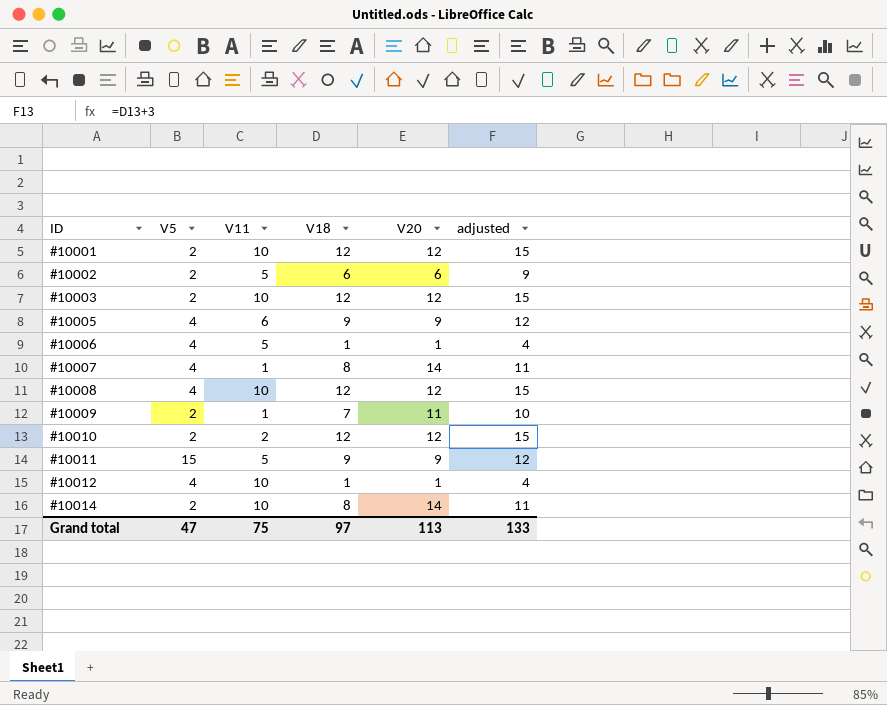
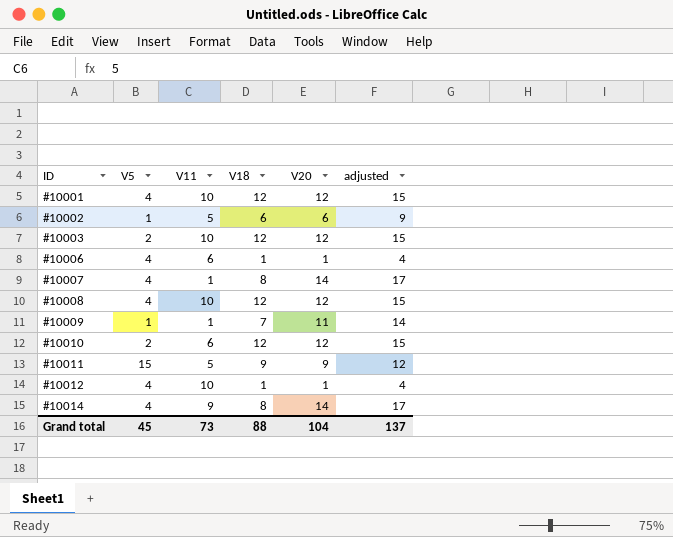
column adjusted | formula: [V18] + 3 -> [V20] + 3
row #10005: 4 | 6 | 9 | 9 | 12 -> none
#10001 | V5: 2 -> 4
#10002 | V5: 2 -> 1
#10006 | V11: 5 -> 6
#10009 | V5: 2 -> 1
#10010 | V11: 2 -> 6
#10014 | V5: 2 -> 4
#10014 | V11: 10 -> 9
Grand total | V5: 47 -> 45
Grand total | V11: 75 -> 73
Grand total | V18: 97 -> 88
Grand total | V20: 113 -> 104
Grand total | adjusted: 133 -> 137

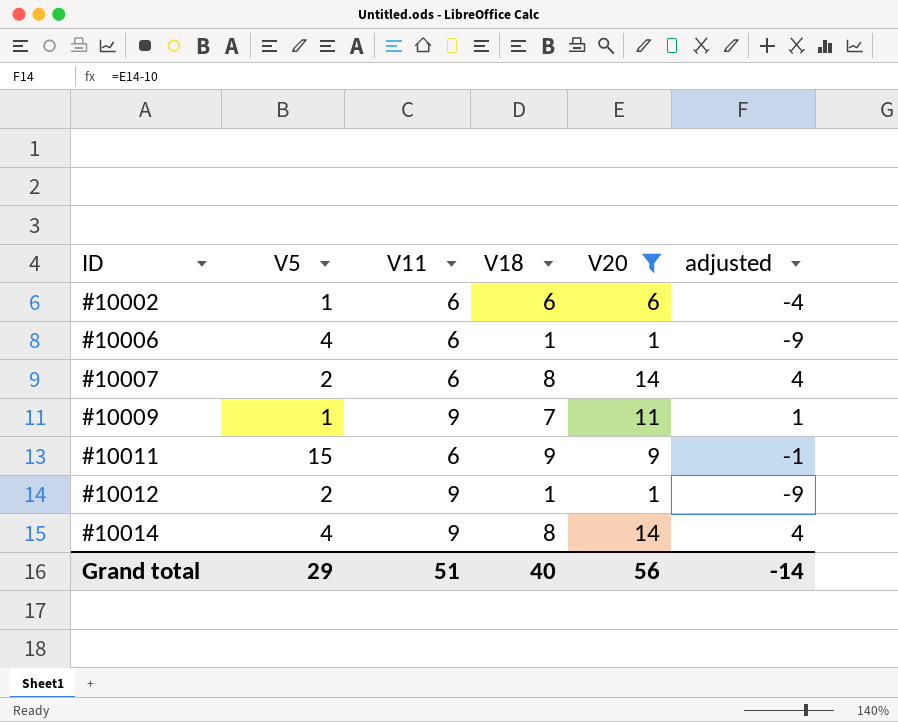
filter: none -> V20 != 12
column adjusted | formula: [V20] + 3 -> [V20] - 10
#10002 | V11: 5 -> 6
#10007 | V5: 4 -> 2
#10007 | V11: 1 -> 6
#10009 | V11: 1 -> 9
#10011 | V11: 5 -> 6
#10012 | V5: 4 -> 2
#10012 | V11: 10 -> 9
Grand total | V5: 45 -> 29
Grand total | V11: 73 -> 51
Grand total | V18: 88 -> 40
Grand total | V20: 104 -> 56
Grand total | adjusted: 137 -> -14

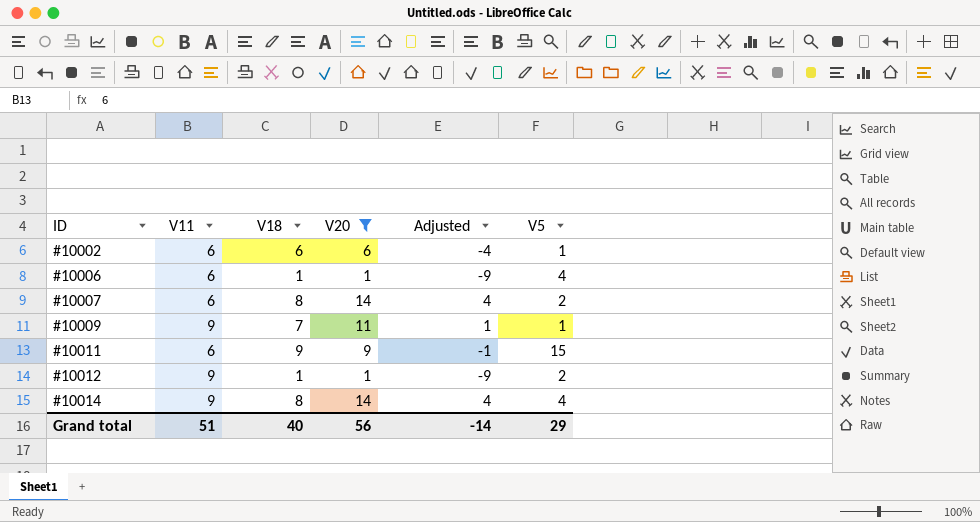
column name: adjusted -> Adjusted
column V5 | position: 2 -> 6

